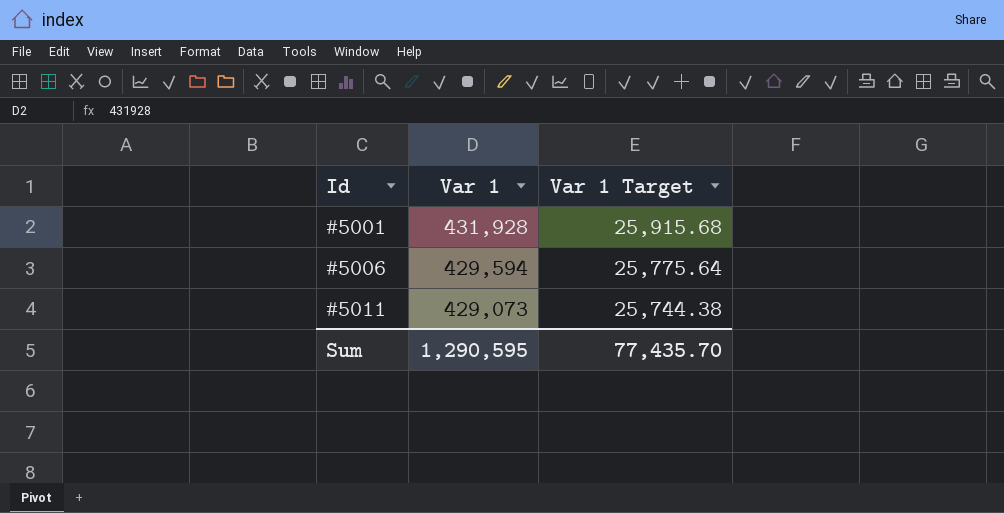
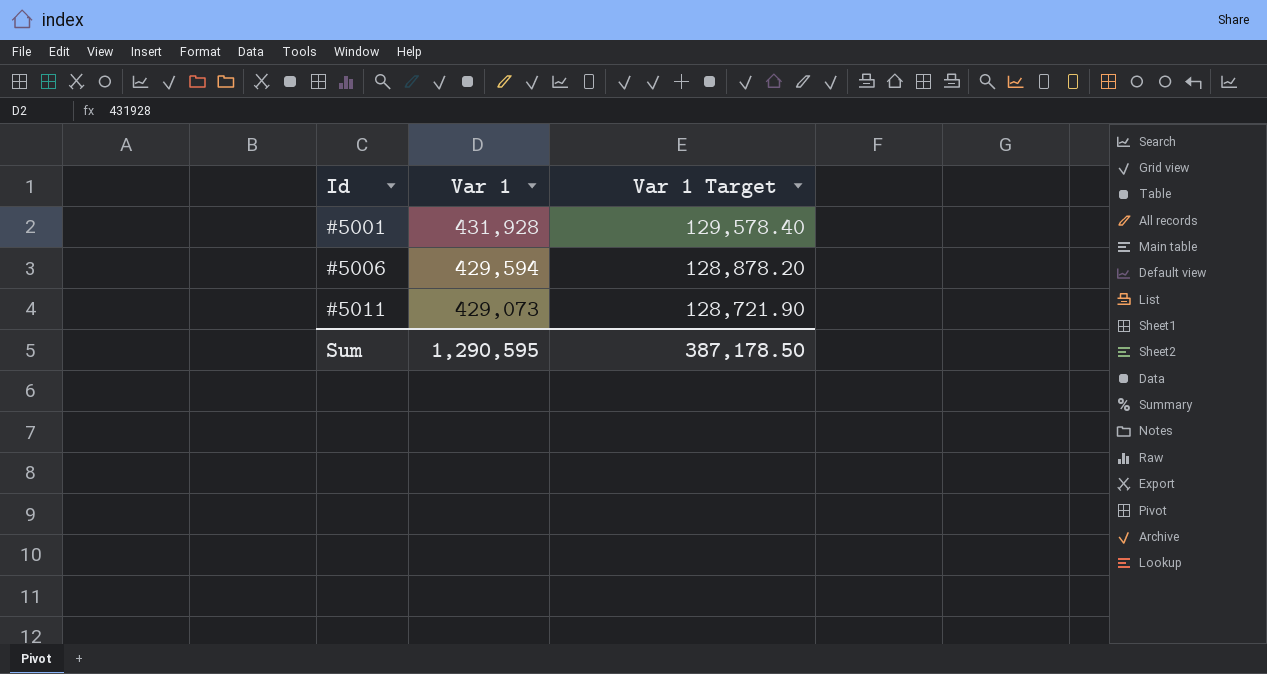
column Var 1 Target | formula: [Var 1] * 0.06 -> [Var 1] * 0.3
Sum | Var 1 Target: 77,435.70 -> 387,178.50

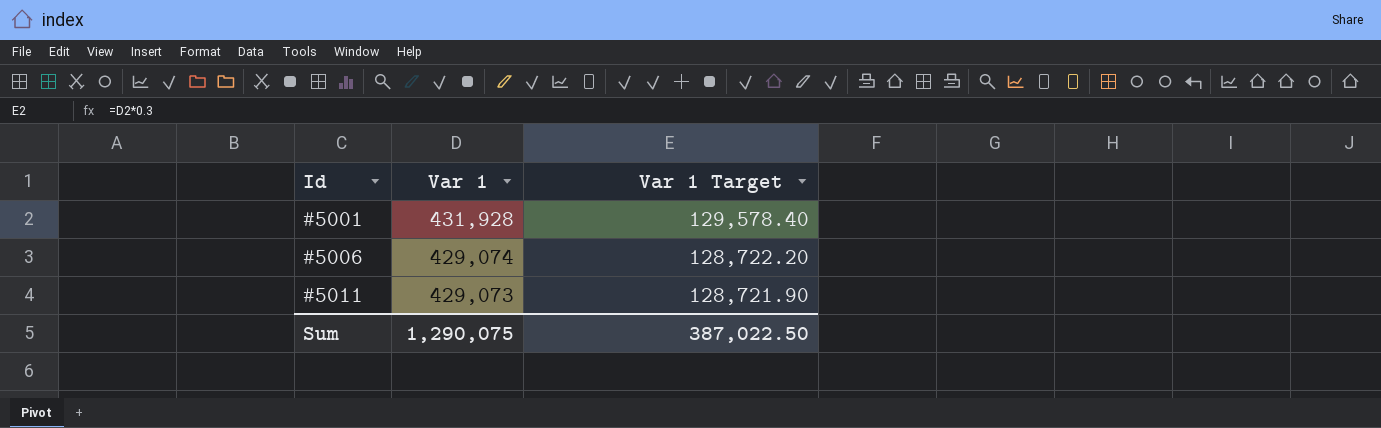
#5006 | Var 1: 429,594 -> 429,074
#5006 | Var 1 Target: 128,878.20 -> 128,722.20
Sum | Var 1: 1,290,595 -> 1,290,075
Sum | Var 1 Target: 387,178.50 -> 387,022.50

